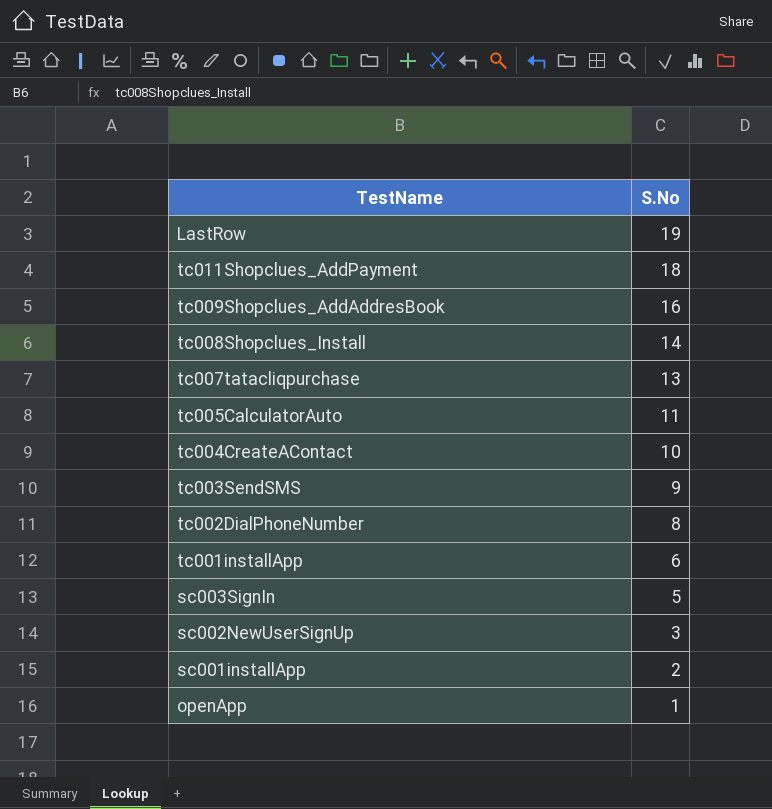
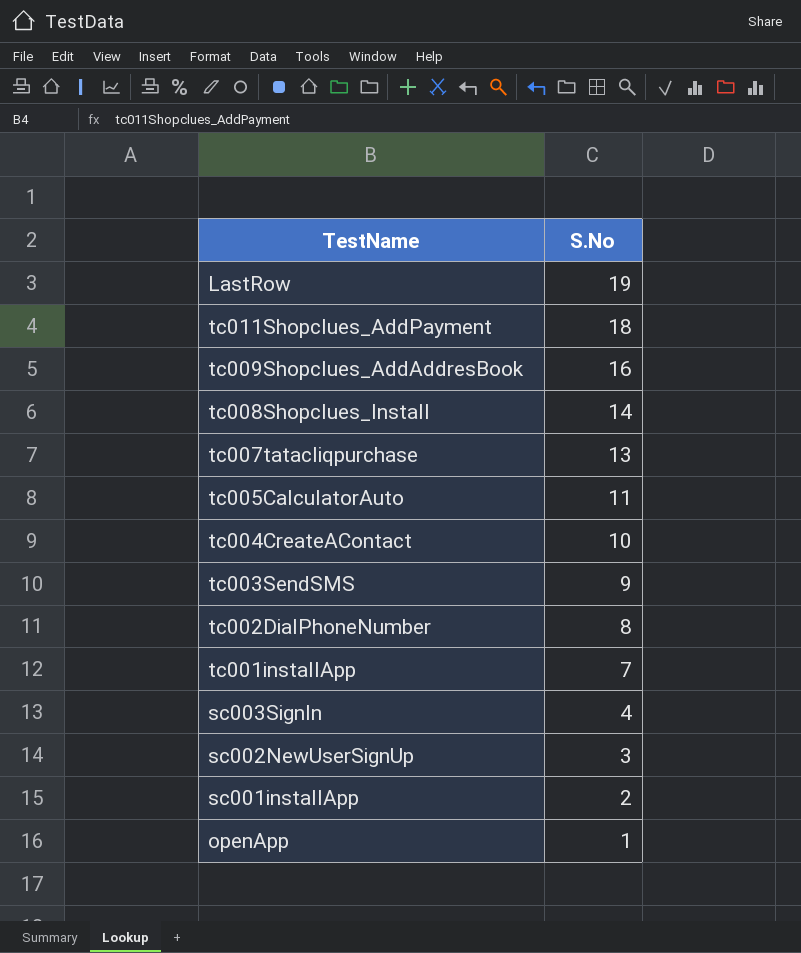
tc001installApp | S.No: 6 -> 7
sc003SignIn | S.No: 5 -> 4

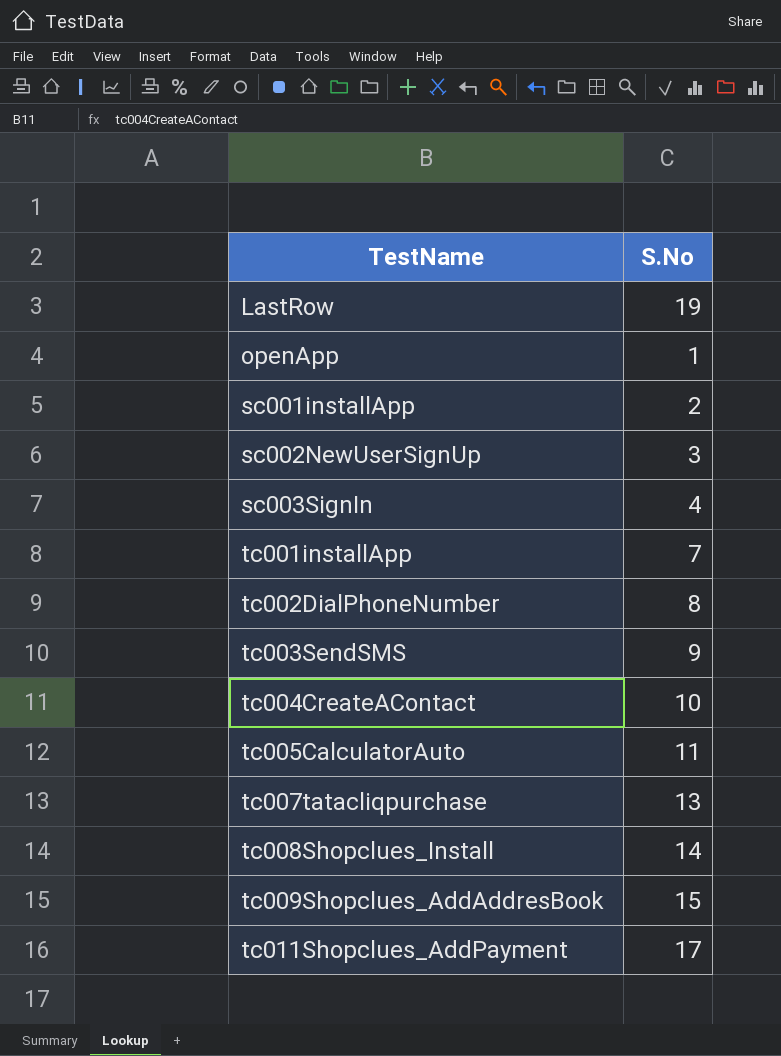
row order: S.No descending -> TestName ascending
tc009Shopclues_AddAddresBook | S.No: 16 -> 15
tc011Shopclues_AddPayment | S.No: 18 -> 17

